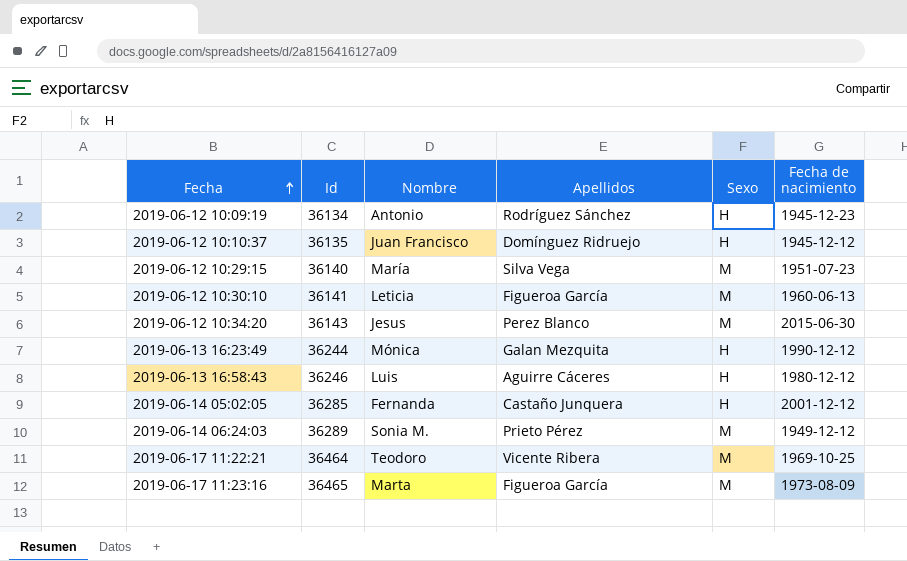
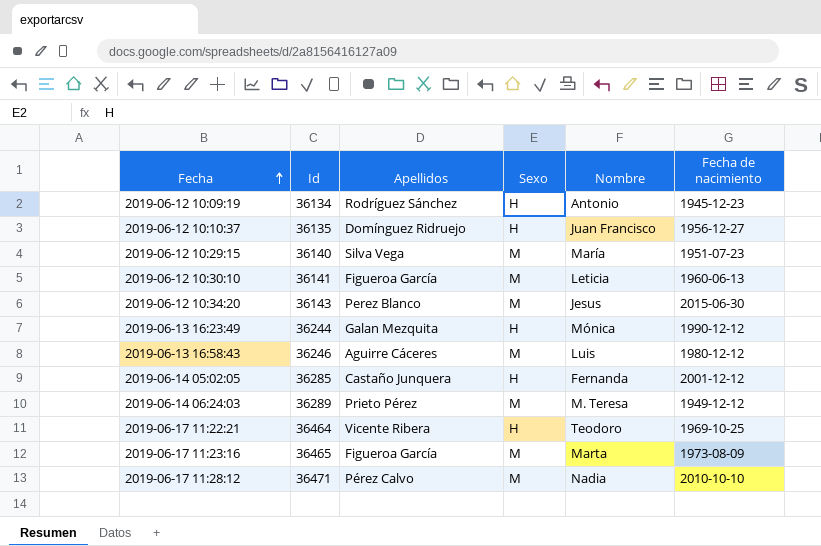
column Nombre | position: 3 -> 5
2019-06-12 10:10:37 | Fecha de nacimiento: 1945-12-12 -> 1956-12-27
2019-06-13 16:58:43 | Sexo: H -> M
2019-06-14 06:24:03 | Nombre: Sonia M. -> M. Teresa
2019-06-17 11:22:21 | Sexo: M -> H
row 2019-06-17 11:28:12: none -> 36471 | Pérez Calvo | M | Nadia | 2010-10-10

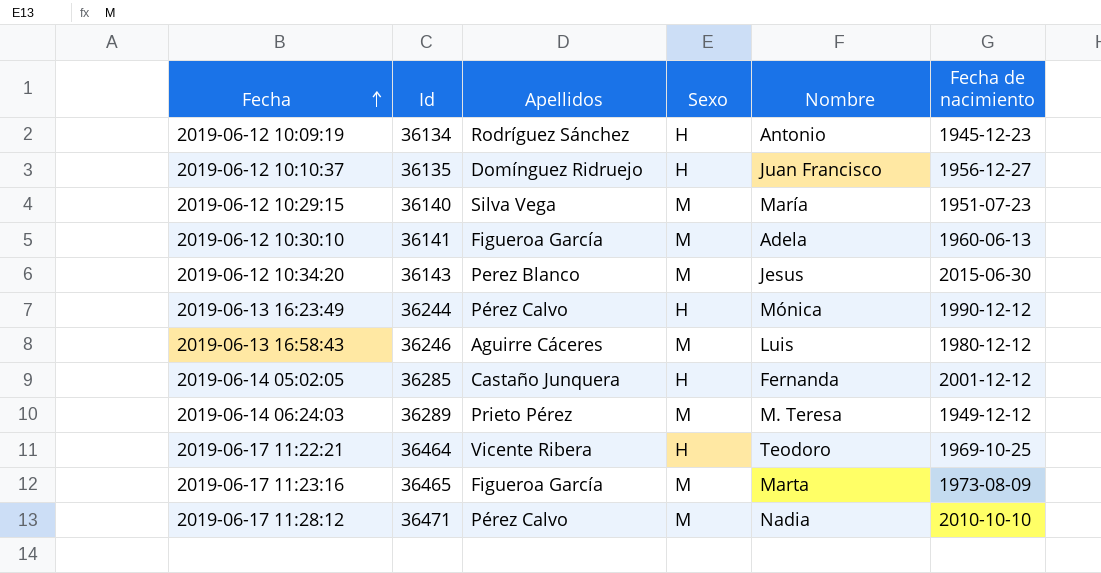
2019-06-12 10:30:10 | Nombre: Leticia -> Adela
2019-06-13 16:23:49 | Apellidos: Galan Mezquita -> Pérez Calvo

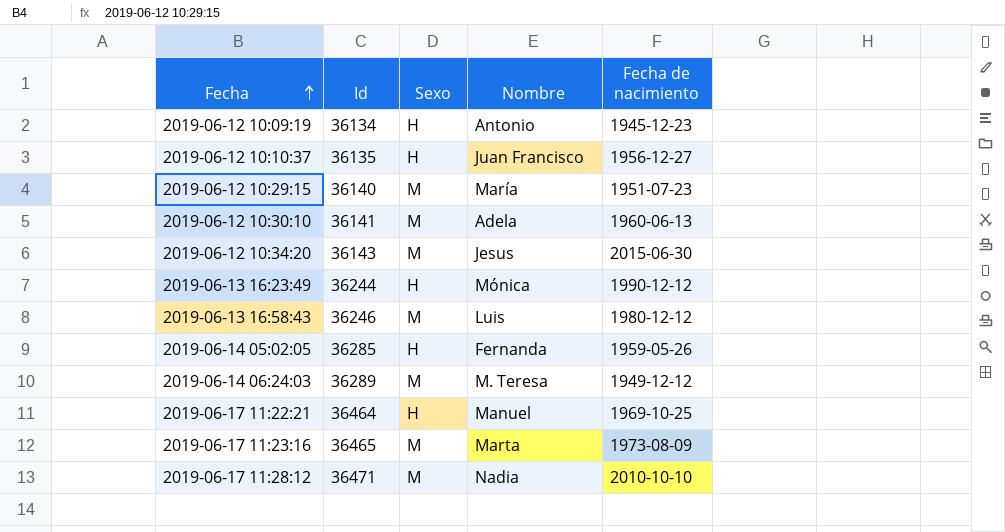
column Apellidos | position: 3 -> none
2019-06-14 05:02:05 | Fecha de nacimiento: 2001-12-12 -> 1959-05-26
2019-06-17 11:22:21 | Nombre: Teodoro -> Manuel

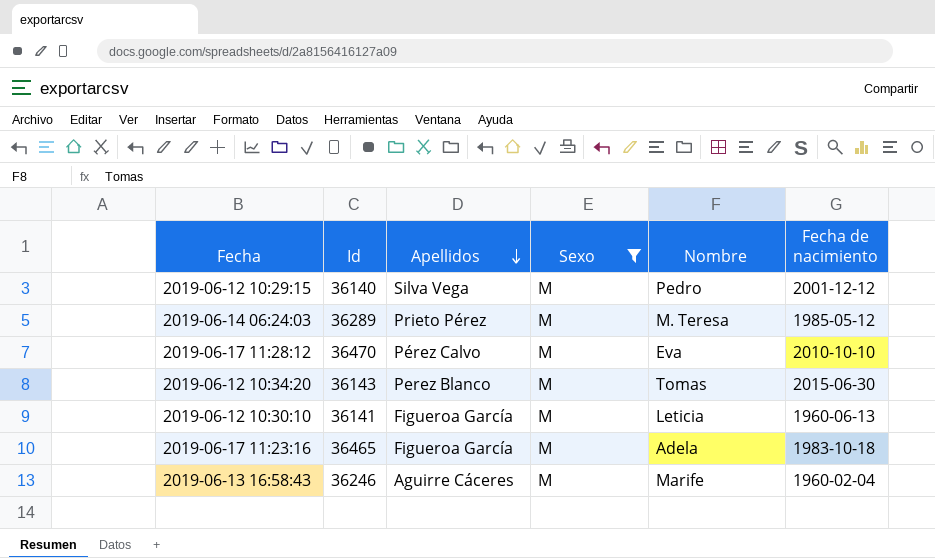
filter: none -> Sexo = M
row order: Fecha ascending -> Apellidos descending
column Apellidos | position: none -> 3
2019-06-12 10:29:15 | Nombre: María -> Pedro
2019-06-12 10:29:15 | Fecha de nacimiento: 1951-07-23 -> 2001-12-12
2019-06-14 06:24:03 | Fecha de nacimiento: 1949-12-12 -> 1985-05-12
2019-06-17 11:28:12 | Id: 36471 -> 36470
2019-06-17 11:28:12 | Nombre: Nadia -> Eva
2019-06-12 10:34:20 | Nombre: Jesus -> Tomas
2019-06-12 10:30:10 | Nombre: Adela -> Leticia
2019-06-17 11:23:16 | Nombre: Marta -> Adela
2019-06-17 11:23:16 | Fecha de nacimiento: 1973-08-09 -> 1983-10-18
2019-06-13 16:58:43 | Nombre: Luis -> Marife
2019-06-13 16:58:43 | Fecha de nacimiento: 1980-12-12 -> 1960-02-04

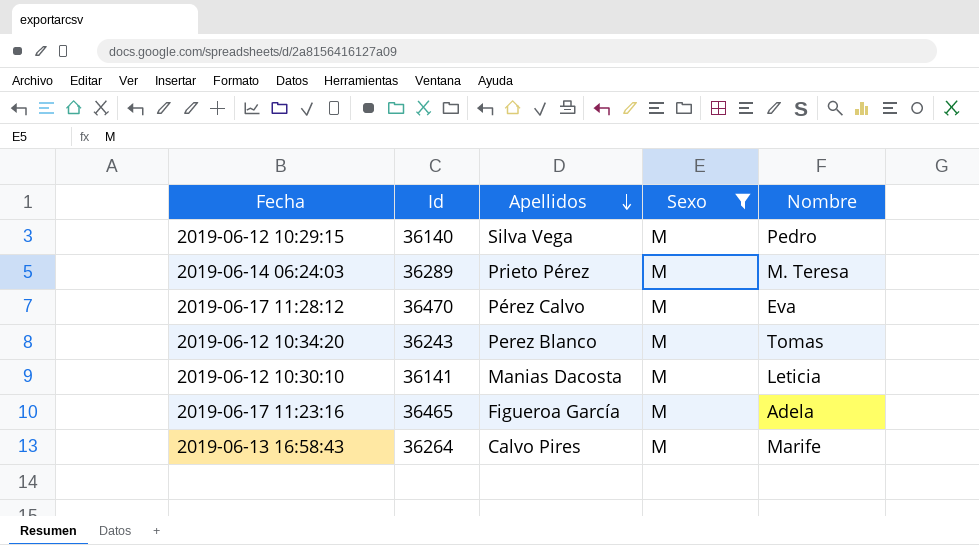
column Fecha de nacimiento | position: 6 -> none
2019-06-12 10:34:20 | Id: 36143 -> 36243
2019-06-12 10:30:10 | Apellidos: Figueroa García -> Manias Dacosta
2019-06-13 16:58:43 | Id: 36246 -> 36264
2019-06-13 16:58:43 | Apellidos: Aguirre Cáceres -> Calvo Pires

